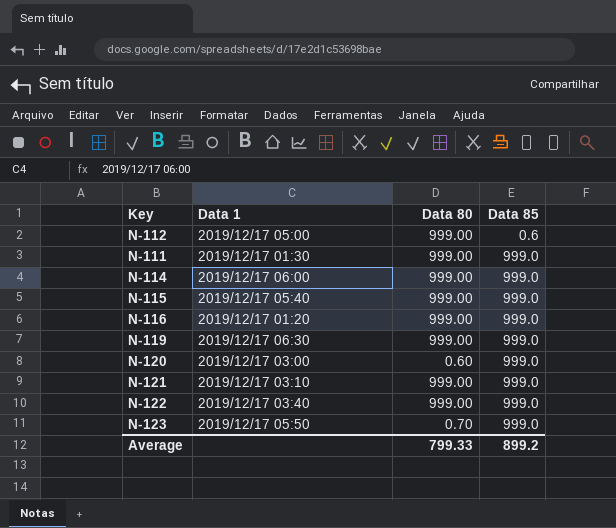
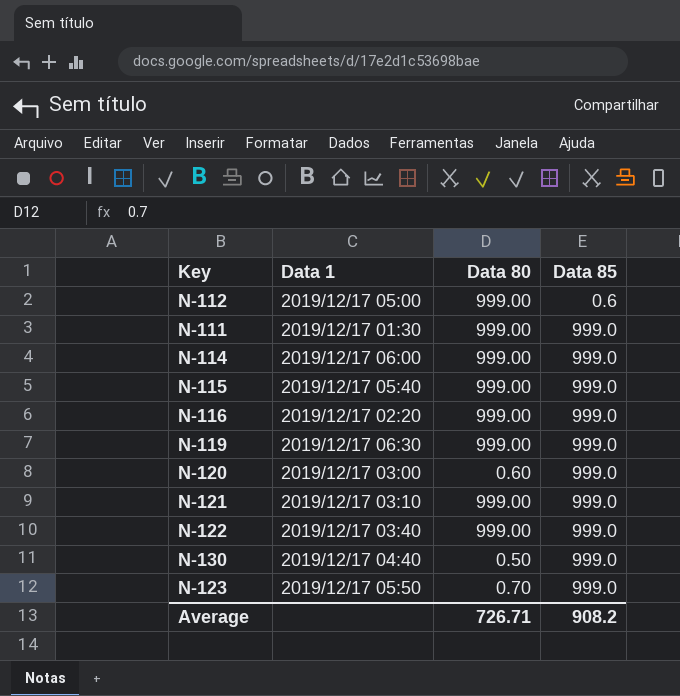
N-116 | Data 1: 2019/12/17 01:20 -> 2019/12/17 02:20
row N-130: none -> 2019/12/17 04:40 | 0.50 | 999.0
Average | Data 80: 799.33 -> 726.71
Average | Data 85: 899.2 -> 908.2

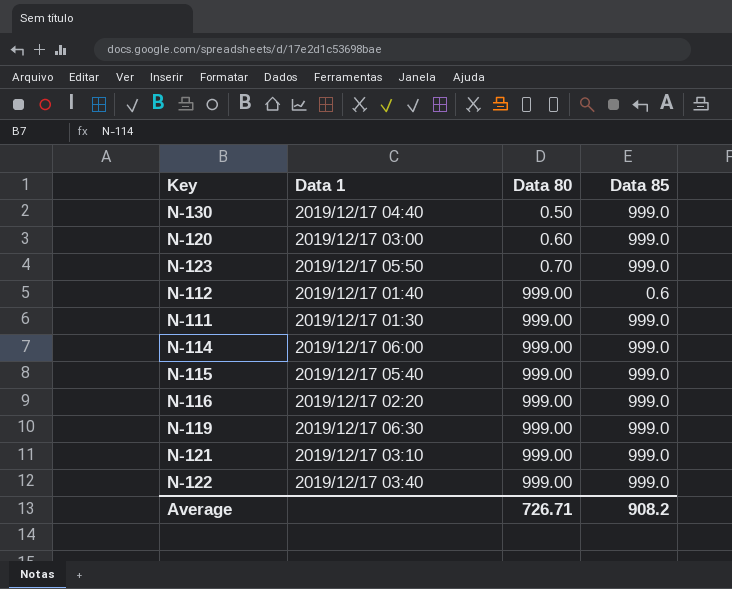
row order: Data 85 ascending -> Data 80 ascending
N-112 | Data 1: 2019/12/17 05:00 -> 2019/12/17 01:40

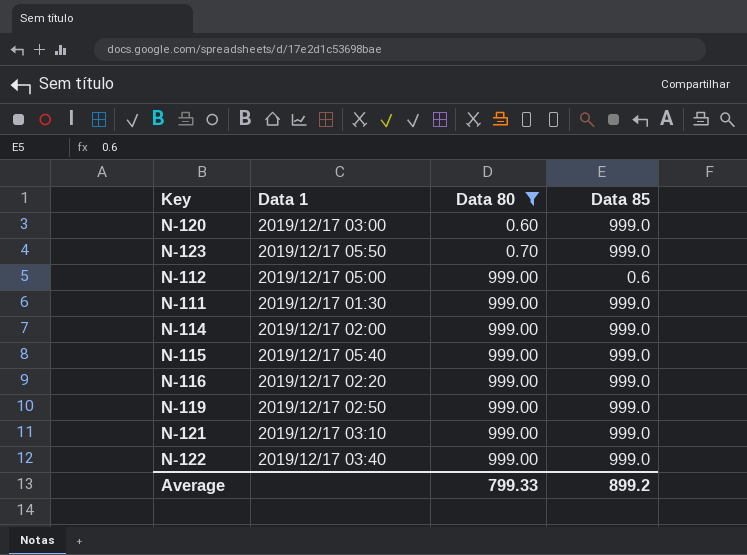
filter: none -> Data 80 != 0.50
N-112 | Data 1: 2019/12/17 01:40 -> 2019/12/17 05:00
N-114 | Data 1: 2019/12/17 06:00 -> 2019/12/17 02:00
N-119 | Data 1: 2019/12/17 06:30 -> 2019/12/17 02:50
Average | Data 80: 726.71 -> 799.33
Average | Data 85: 908.2 -> 899.2

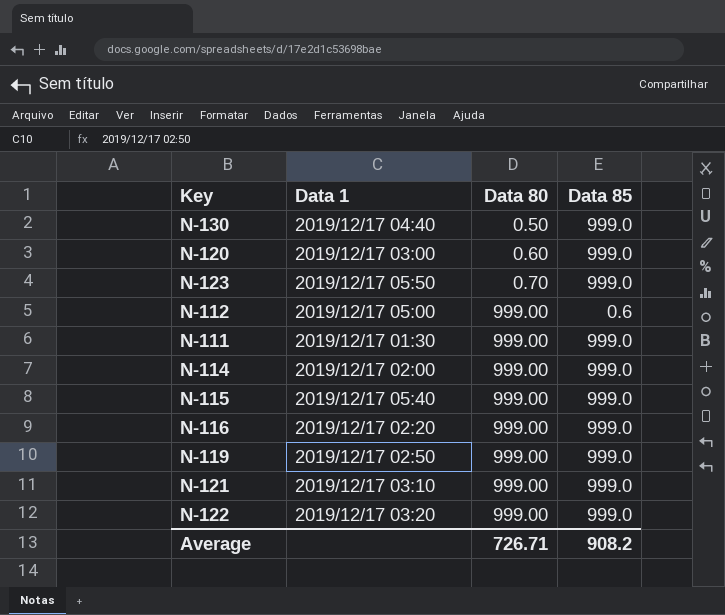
filter: Data 80 != 0.50 -> none
N-122 | Data 1: 2019/12/17 03:40 -> 2019/12/17 03:20
Average | Data 80: 799.33 -> 726.71
Average | Data 85: 899.2 -> 908.2

